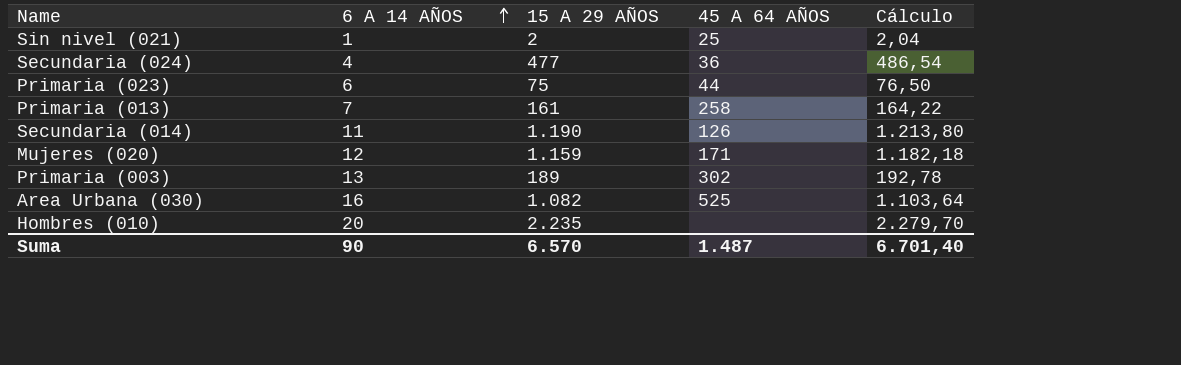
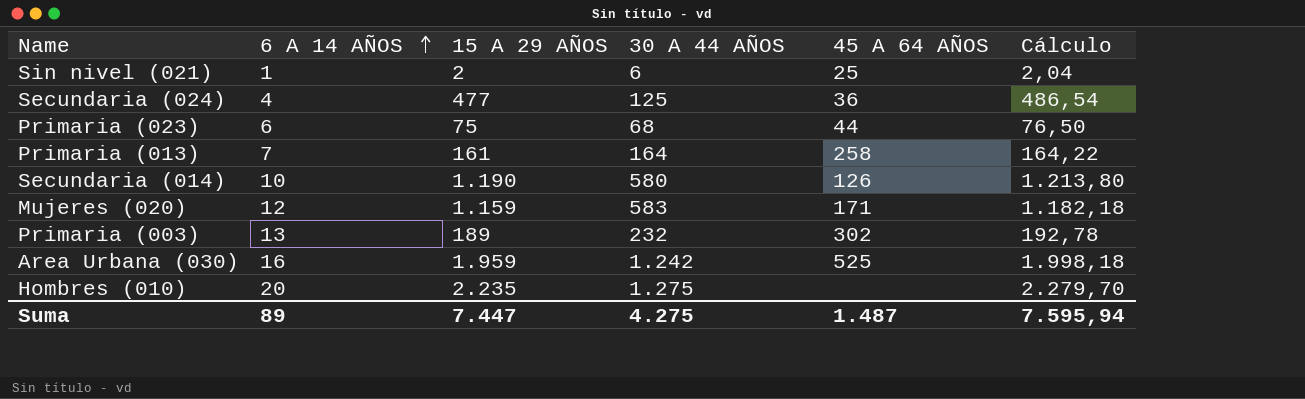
column 30 A 44 AÑOS | position: none -> 4
Secundaria (014) | 6 A 14 AÑOS: 11 -> 10
Area Urbana (030) | 15 A 29 AÑOS: 1.082 -> 1.959
Area Urbana (030) | Cálculo: 1.103,64 -> 1.998,18
Suma | 6 A 14 AÑOS: 90 -> 89
Suma | 15 A 29 AÑOS: 6.570 -> 7.447
Suma | Cálculo: 6.701,40 -> 7.595,94

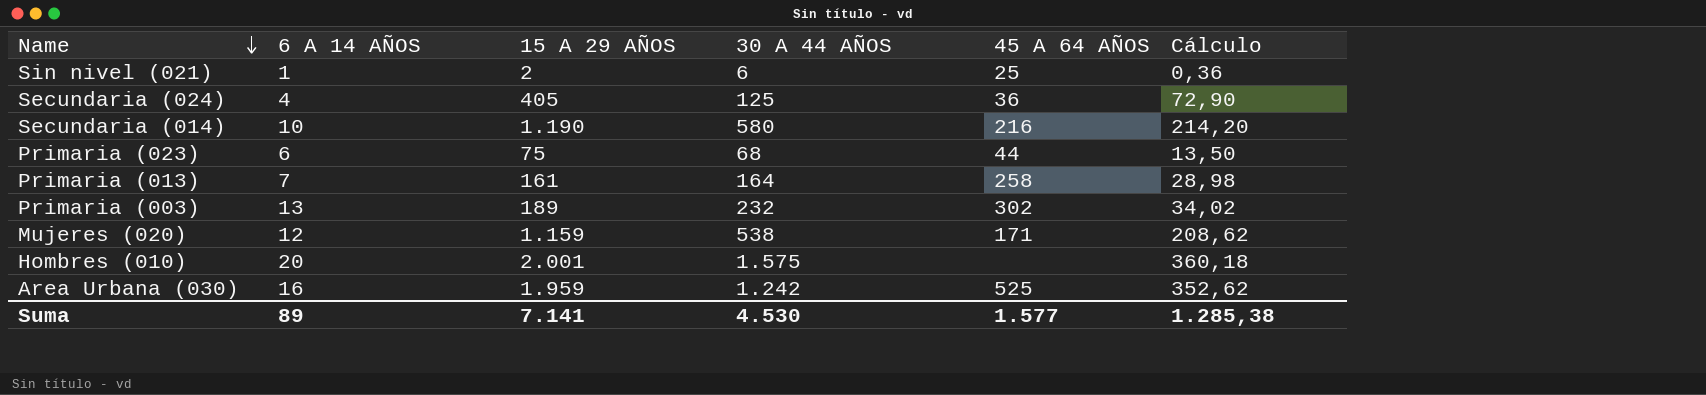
row order: 6 A 14 AÑOS ascending -> Name descending
column Cálculo | formula: [15 A 29 AÑOS] * 1,02 -> [15 A 29 AÑOS] * 0,18
Secundaria (024) | 15 A 29 AÑOS: 477 -> 405
Secundaria (014) | 45 A 64 AÑOS: 126 -> 216
Mujeres (020) | 30 A 44 AÑOS: 583 -> 538
Hombres (010) | 15 A 29 AÑOS: 2.235 -> 2.001
Hombres (010) | 30 A 44 AÑOS: 1.275 -> 1.575
Suma | 15 A 29 AÑOS: 7.447 -> 7.141
Suma | 30 A 44 AÑOS: 4.275 -> 4.530
Suma | 45 A 64 AÑOS: 1.487 -> 1.577
Suma | Cálculo: 7.595,94 -> 1.285,38

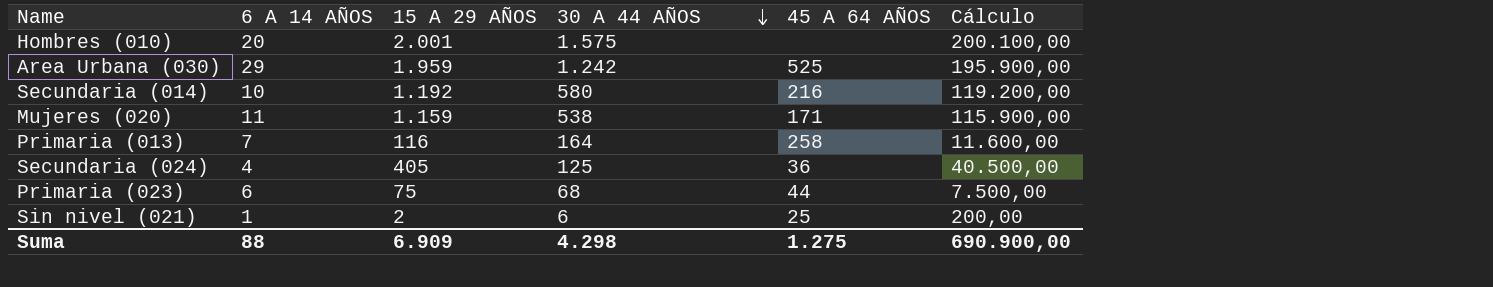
row order: Name descending -> 30 A 44 AÑOS descending
column Cálculo | formula: [15 A 29 AÑOS] * 0,18 -> [15 A 29 AÑOS] * 100
row Primaria (003): 13 | 189 | 232 | 302 | 34,02 -> none
Area Urbana (030) | 6 A 14 AÑOS: 16 -> 29
Secundaria (014) | 15 A 29 AÑOS: 1.190 -> 1.192
Mujeres (020) | 6 A 14 AÑOS: 12 -> 11
Primaria (013) | 15 A 29 AÑOS: 161 -> 116
Suma | 6 A 14 AÑOS: 89 -> 88
Suma | 15 A 29 AÑOS: 7.141 -> 6.909
Suma | 30 A 44 AÑOS: 4.530 -> 4.298
Suma | 45 A 64 AÑOS: 1.577 -> 1.275
Suma | Cálculo: 1.285,38 -> 690.900,00

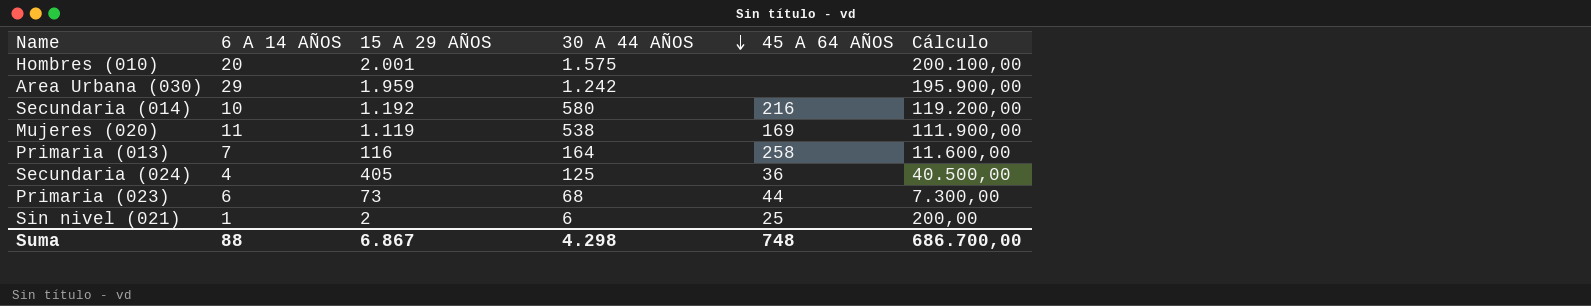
Area Urbana (030) | 45 A 64 AÑOS: 525 -> none
Mujeres (020) | 15 A 29 AÑOS: 1.159 -> 1.119
Mujeres (020) | 45 A 64 AÑOS: 171 -> 169
Mujeres (020) | Cálculo: 115.900,00 -> 111.900,00
Primaria (023) | 15 A 29 AÑOS: 75 -> 73
Primaria (023) | Cálculo: 7.500,00 -> 7.300,00
Suma | 15 A 29 AÑOS: 6.909 -> 6.867
Suma | 45 A 64 AÑOS: 1.275 -> 748
Suma | Cálculo: 690.900,00 -> 686.700,00

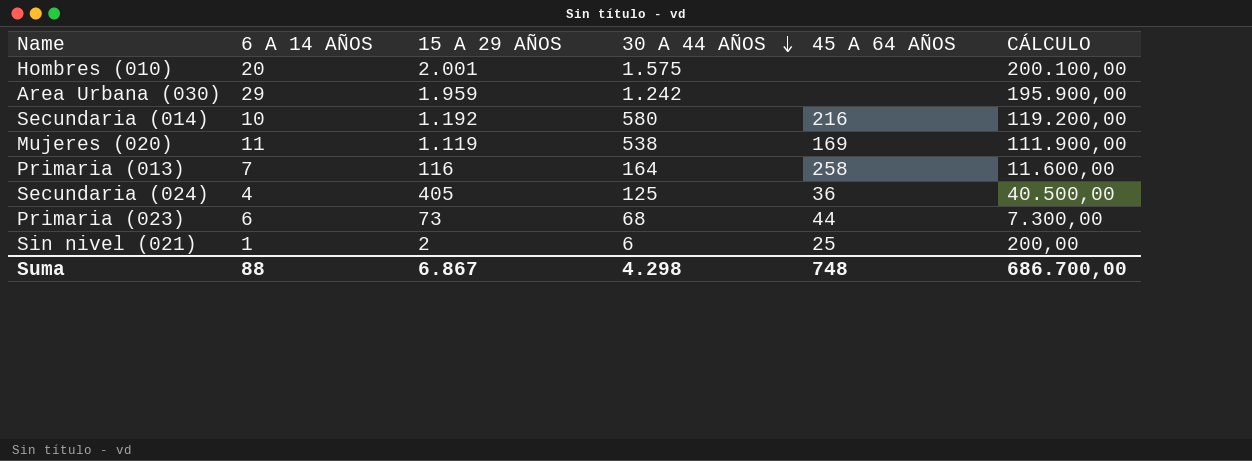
column name: Cálculo -> CÁLCULO

